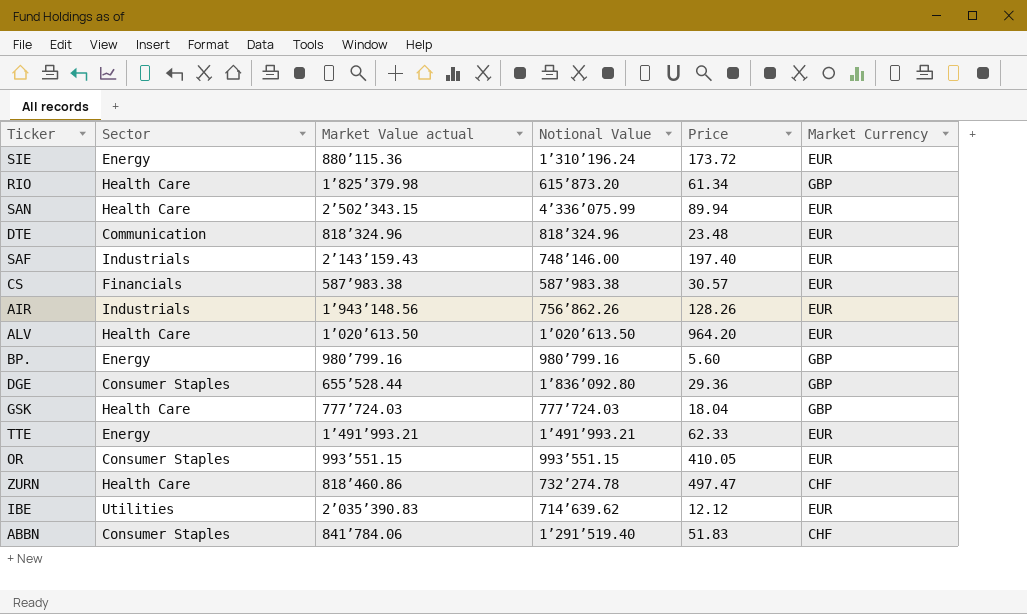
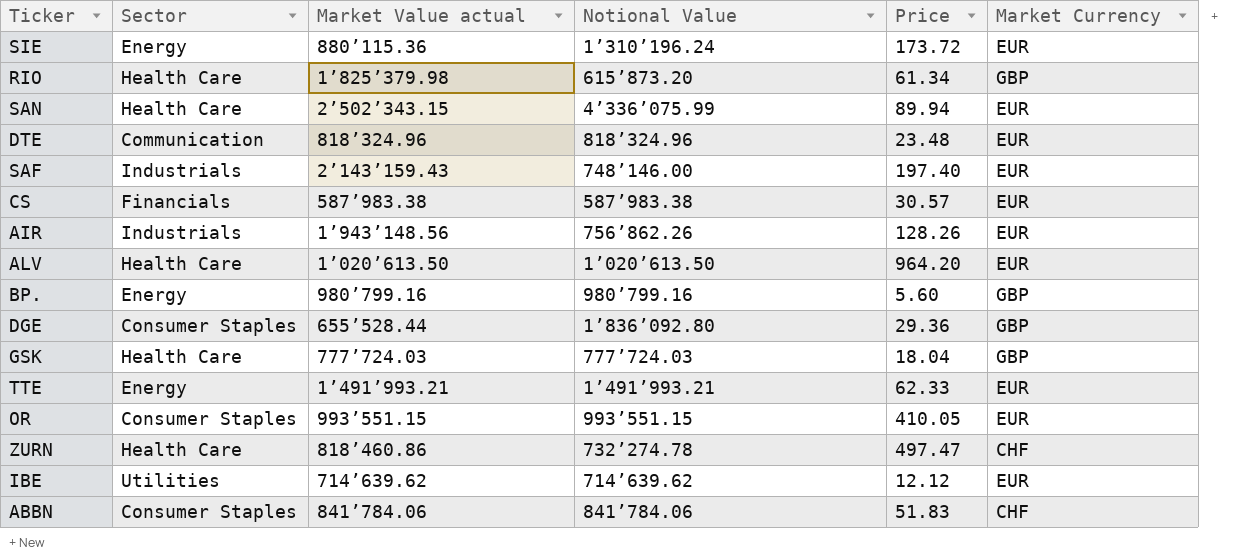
IBE | Market Value actual: 2’035’390.83 -> 714’639.62
ABBN | Notional Value: 1’291’519.40 -> 841’784.06

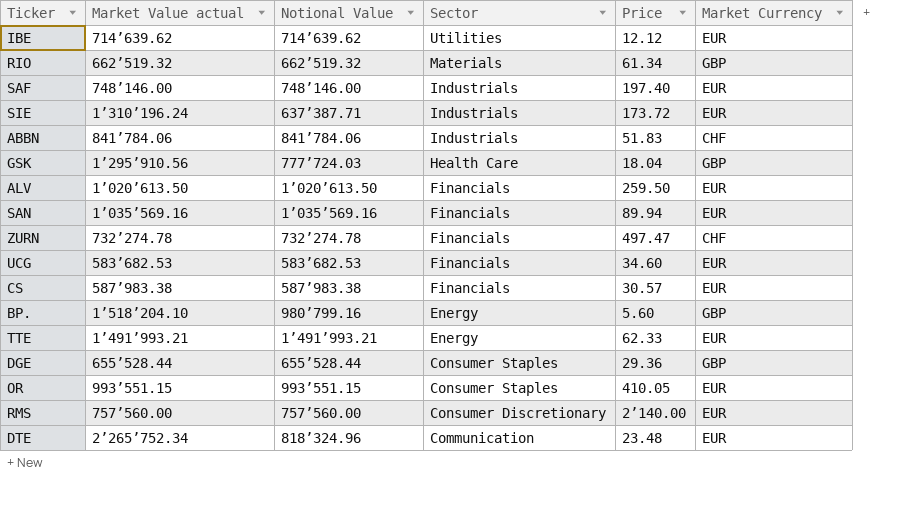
row order: none -> Sector descending
column Sector | position: 2 -> 4
row AIR: Industrials | 1’943’148.56 | 756’862.26 | 128.26 | EUR -> none
RIO | Market Value actual: 1’825’379.98 -> 662’519.32
RIO | Notional Value: 615’873.20 -> 662’519.32
RIO | Sector: Health Care -> Materials
SAF | Market Value actual: 2’143’159.43 -> 748’146.00
SIE | Market Value actual: 880’115.36 -> 1’310’196.24
SIE | Notional Value: 1’310’196.24 -> 637’387.71
SIE | Sector: Energy -> Industrials
ABBN | Sector: Consumer Staples -> Industrials
GSK | Market Value actual: 777’724.03 -> 1’295’910.56
ALV | Sector: Health Care -> Financials
ALV | Price: 964.20 -> 259.50
SAN | Market Value actual: 2’502’343.15 -> 1’035’569.16
SAN | Notional Value: 4’336’075.99 -> 1’035’569.16
SAN | Sector: Health Care -> Financials
ZURN | Market Value actual: 818’460.86 -> 732’274.78
ZURN | Sector: Health Care -> Financials
row UCG: none -> 583’682.53 | 583’682.53 | Financials | 34.60 | EUR
BP. | Market Value actual: 980’799.16 -> 1’518’204.10
DGE | Notional Value: 1’836’092.80 -> 655’528.44
row RMS: none -> 757’560.00 | 757’560.00 | Consumer Discretionary | 2’140.00 | EUR
DTE | Market Value actual: 818’324.96 -> 2’265’752.34

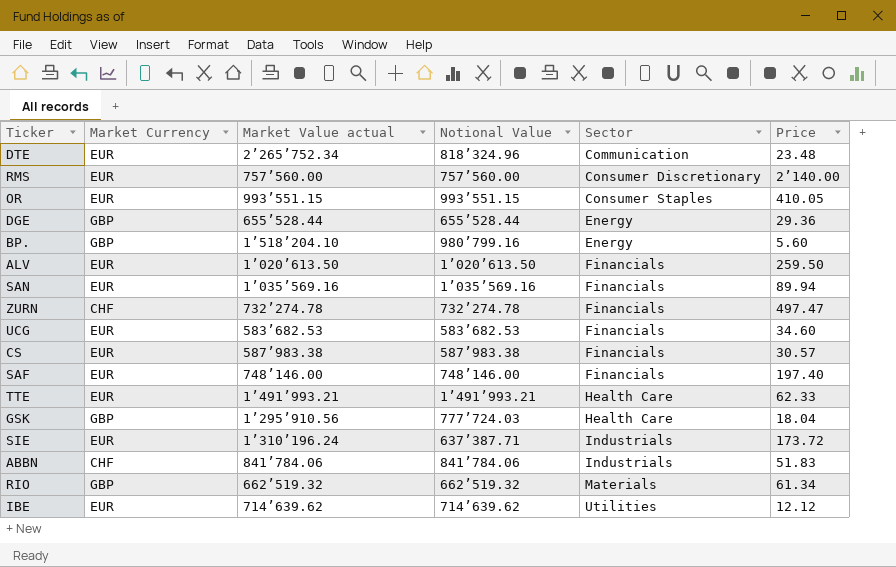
row order: Sector descending -> Sector ascending
column Market Currency | position: 6 -> 2
DGE | Sector: Consumer Staples -> Energy
SAF | Sector: Industrials -> Financials
TTE | Sector: Energy -> Health Care

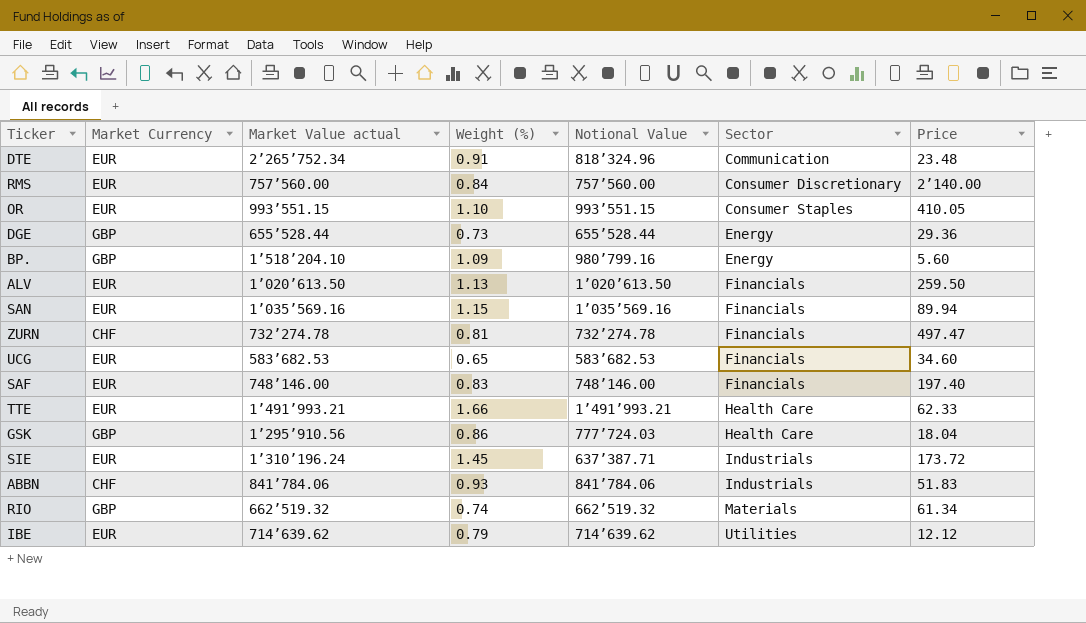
column Weight (%) | position: none -> 4
row CS: EUR | 587’983.38 | 587’983.38 | Financials | 30.57 -> none

